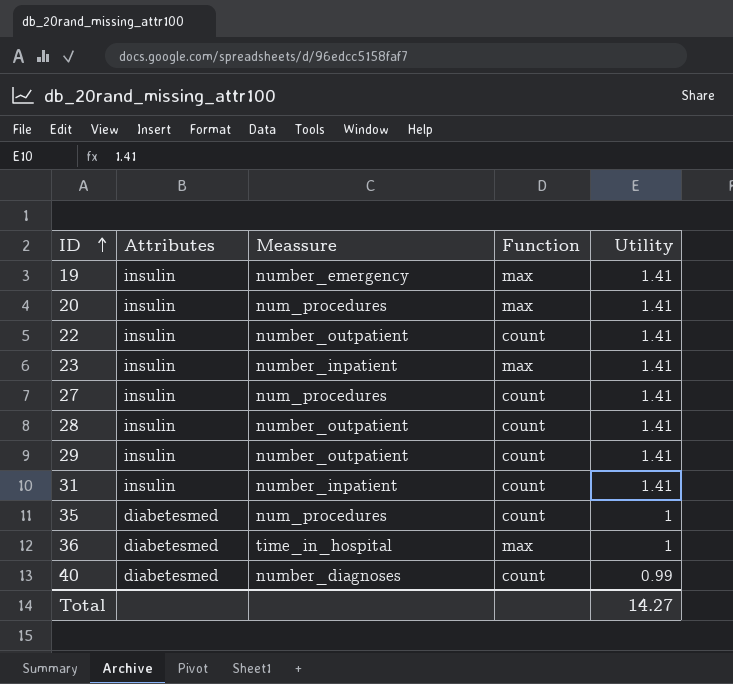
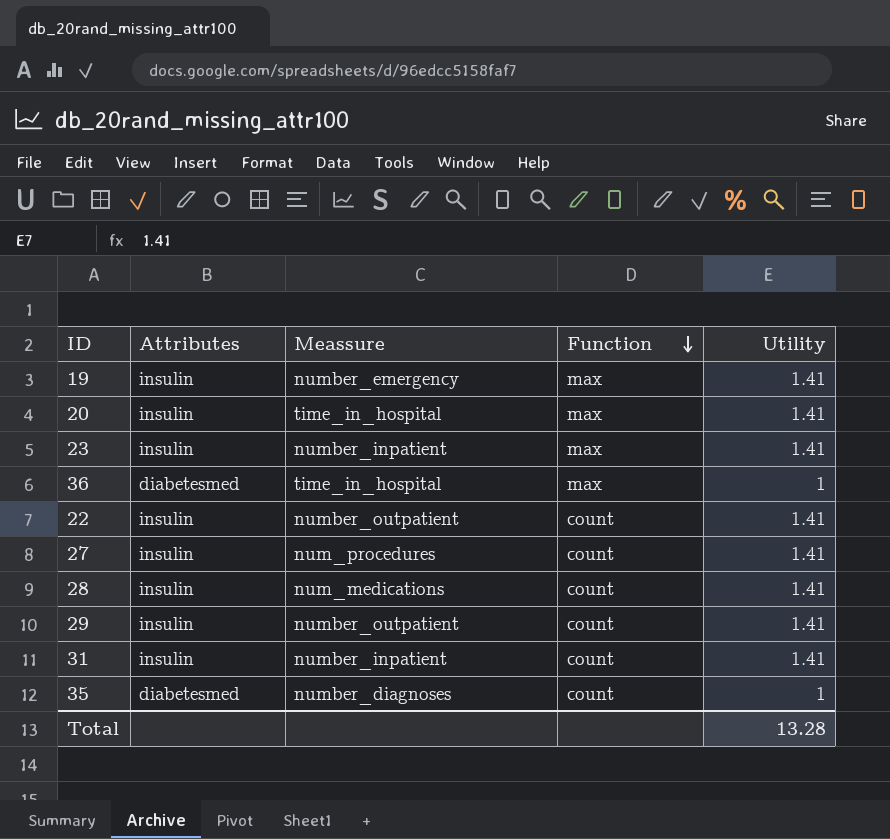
row order: ID ascending -> Function descending
row 40: diabetesmed | number_diagnoses | count | 0.99 -> none
20 | Meassure: num_procedures -> time_in_hospital
28 | Meassure: number_outpatient -> num_medications
35 | Meassure: num_procedures -> number_diagnoses
Total | Utility: 14.27 -> 13.28

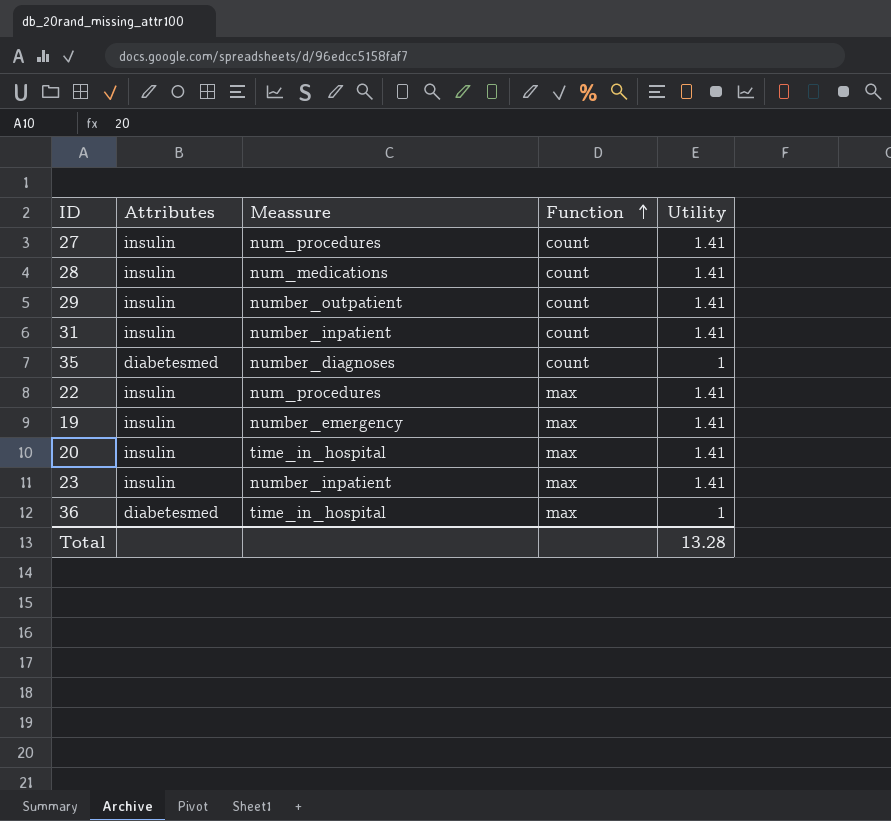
row order: Function descending -> Function ascending
22 | Meassure: number_outpatient -> num_procedures
22 | Function: count -> max

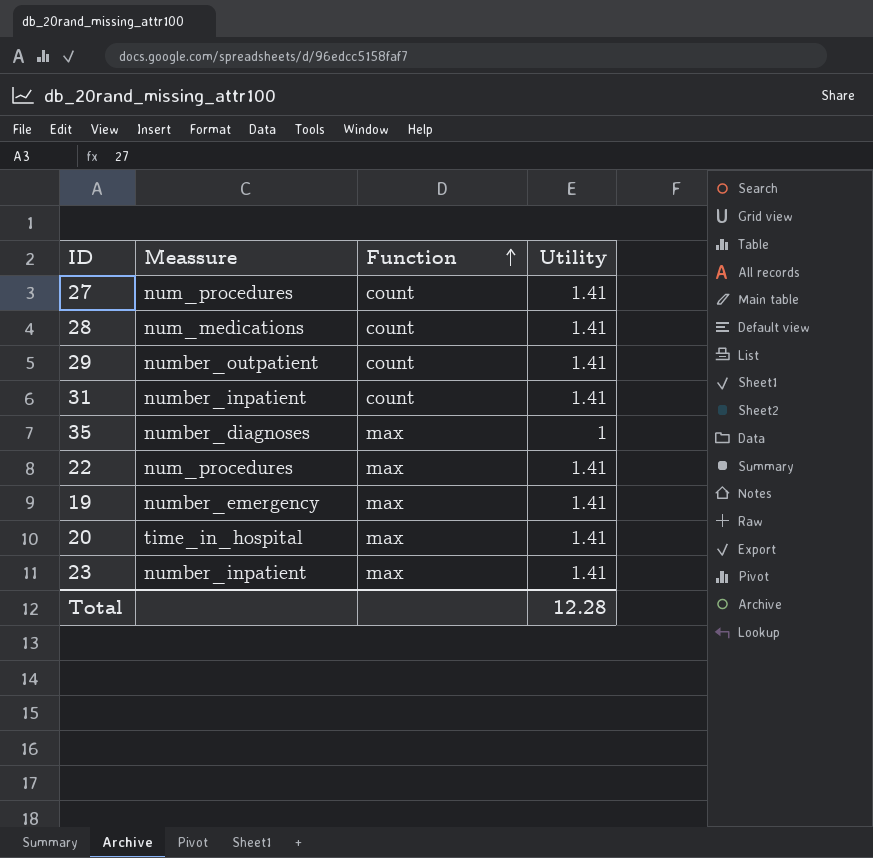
column Attributes | position: 2 -> none
row 36: diabetesmed | time_in_hospital | max | 1 -> none
35 | Function: count -> max
Total | Utility: 13.28 -> 12.28

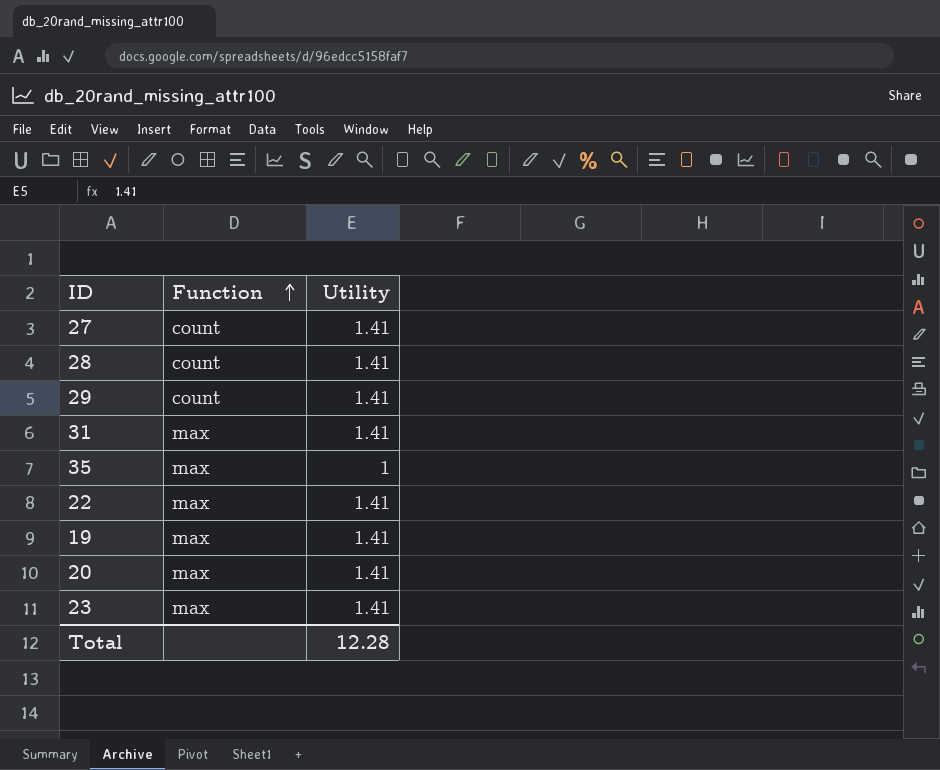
column Meassure | position: 2 -> none
31 | Function: count -> max

